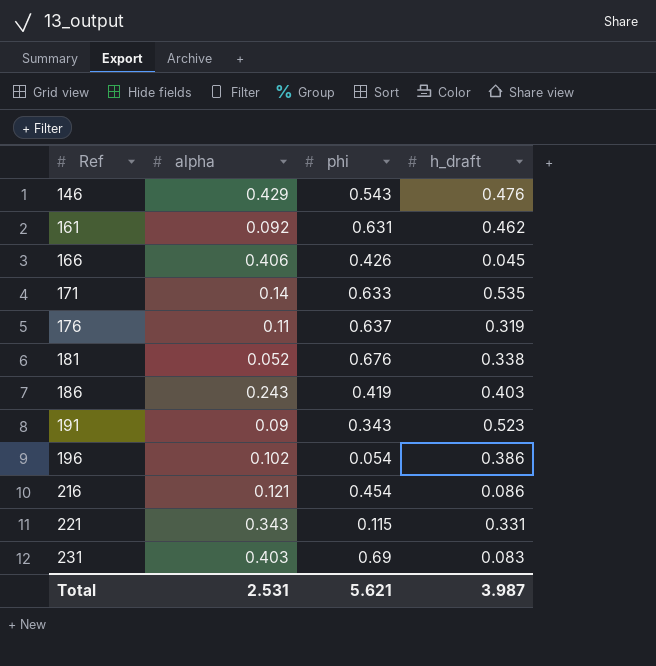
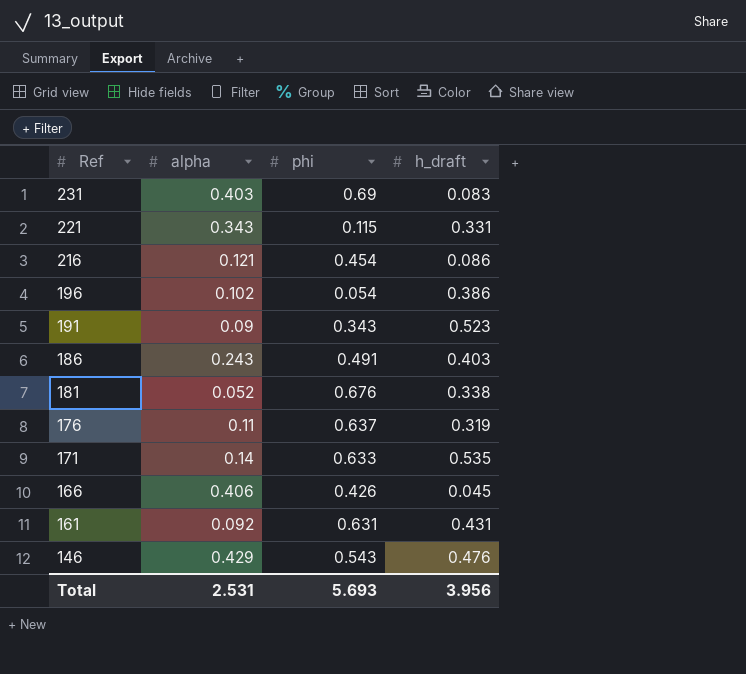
row order: Ref ascending -> Ref descending
186 | phi: 0.419 -> 0.491
161 | h_draft: 0.462 -> 0.431
Total | phi: 5.621 -> 5.693
Total | h_draft: 3.987 -> 3.956

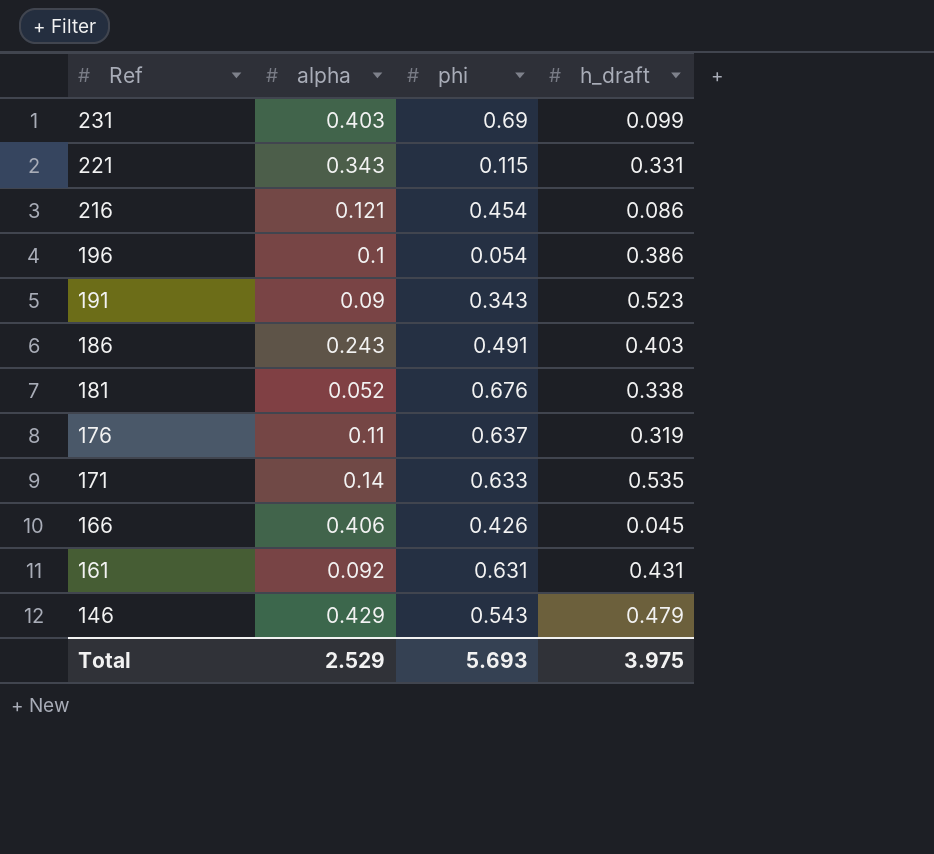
231 | h_draft: 0.083 -> 0.099
196 | alpha: 0.102 -> 0.1
146 | h_draft: 0.476 -> 0.479
Total | alpha: 2.531 -> 2.529
Total | h_draft: 3.956 -> 3.975

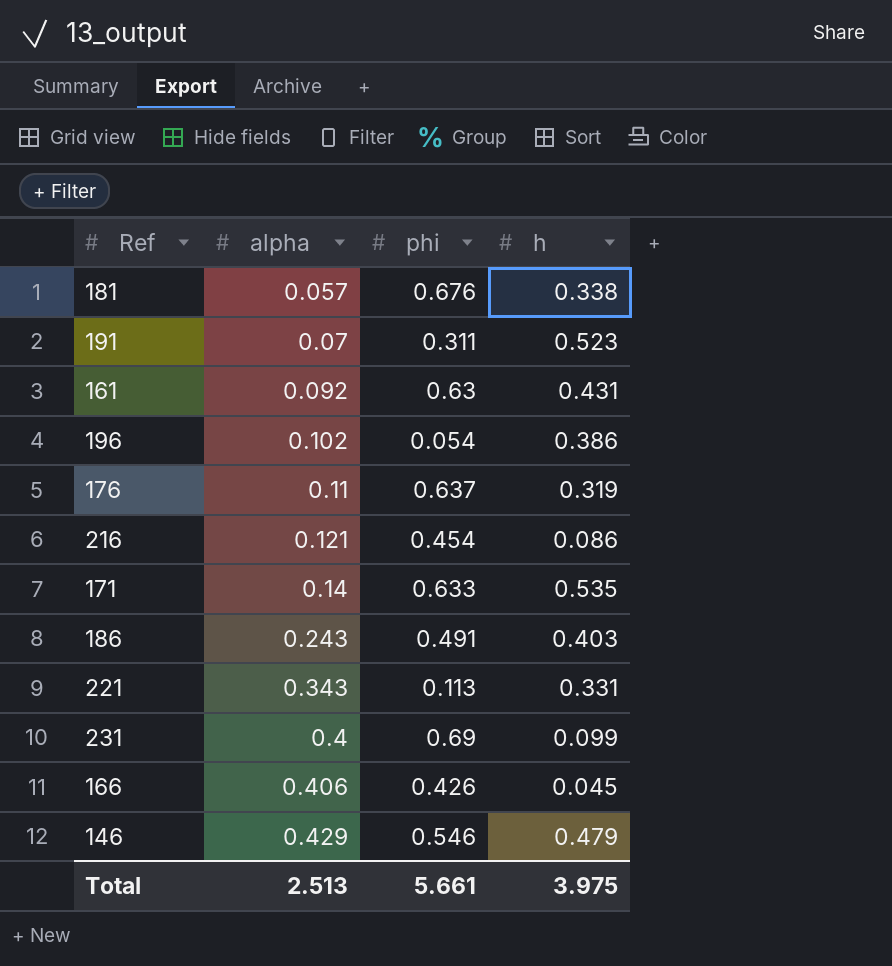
row order: Ref descending -> alpha ascending
column name: h_draft -> h
181 | alpha: 0.052 -> 0.057
191 | alpha: 0.09 -> 0.07
191 | phi: 0.343 -> 0.311
161 | phi: 0.631 -> 0.63
196 | alpha: 0.1 -> 0.102
221 | phi: 0.115 -> 0.113
231 | alpha: 0.403 -> 0.4
146 | phi: 0.543 -> 0.546
Total | alpha: 2.529 -> 2.513
Total | phi: 5.693 -> 5.661

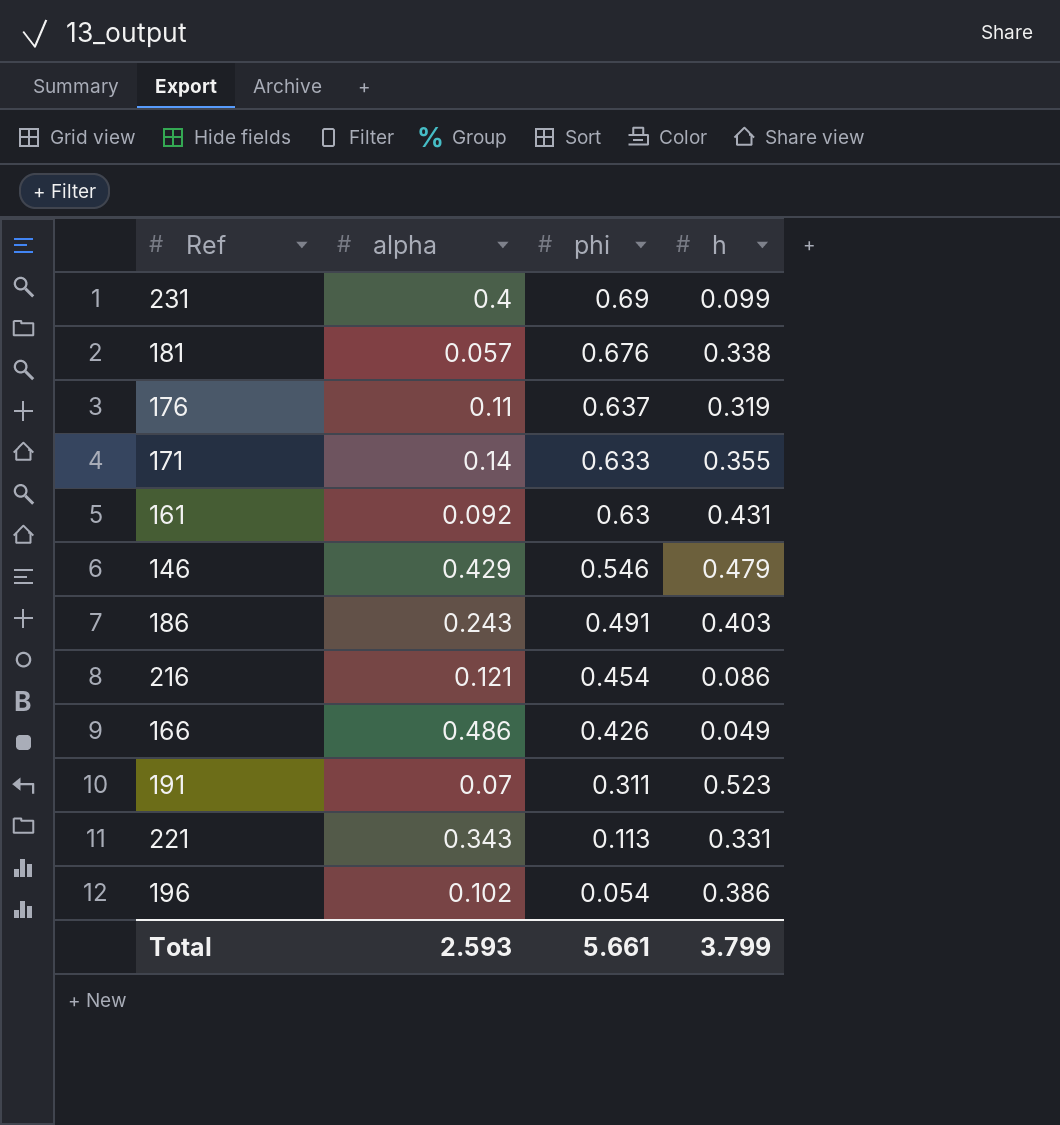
row order: alpha ascending -> phi descending
171 | h: 0.535 -> 0.355
166 | alpha: 0.406 -> 0.486
166 | h: 0.045 -> 0.049
Total | alpha: 2.513 -> 2.593
Total | h: 3.975 -> 3.799

